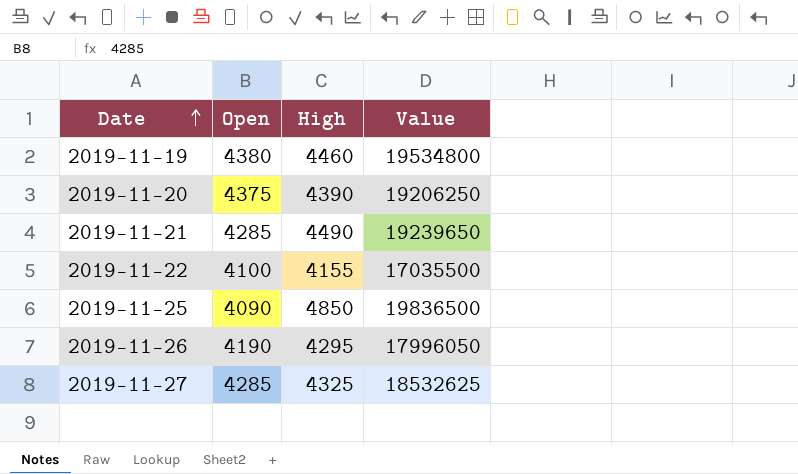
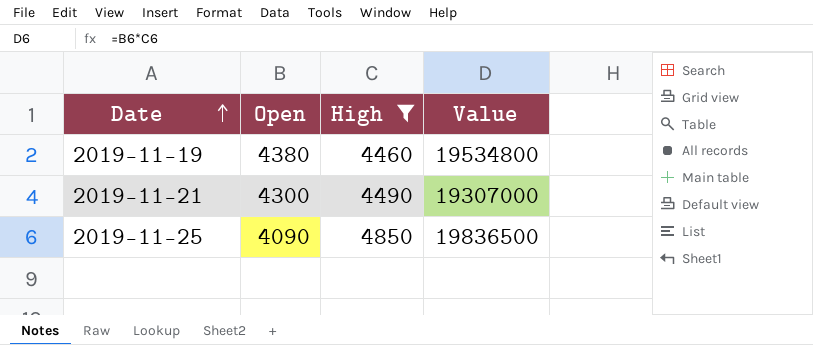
filter: none -> High >= 4460
2019-11-21 | Open: 4285 -> 4300
2019-11-21 | Value: 19239650 -> 19307000

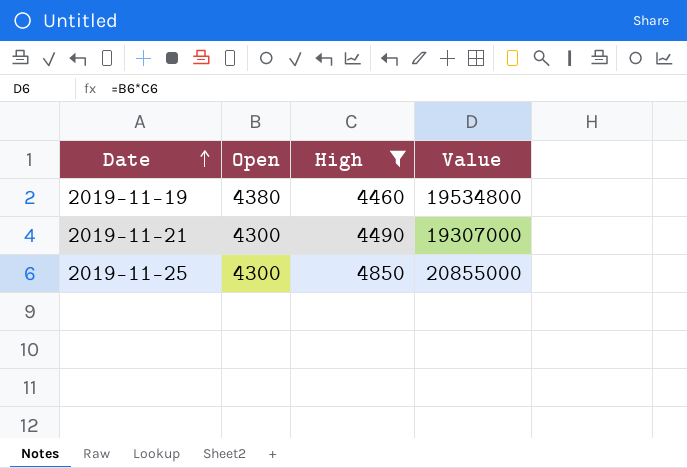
2019-11-25 | Open: 4090 -> 4300
2019-11-25 | Value: 19836500 -> 20855000

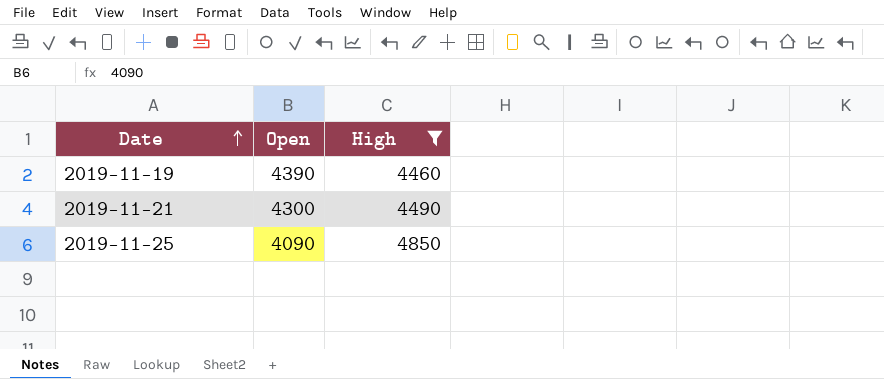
column Value | formula: [Open] * [High] -> none
2019-11-19 | Open: 4380 -> 4390
2019-11-25 | Open: 4300 -> 4090

